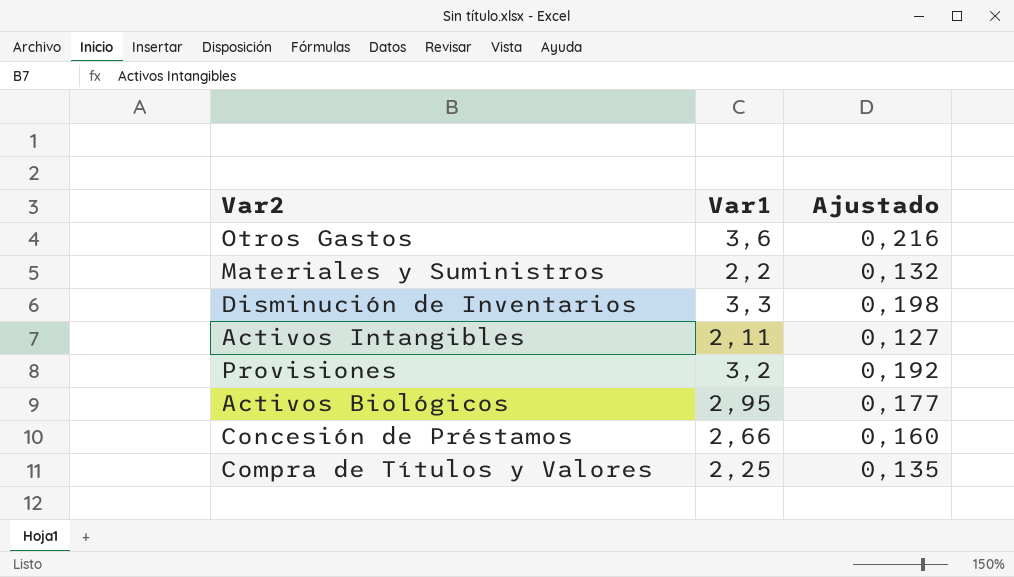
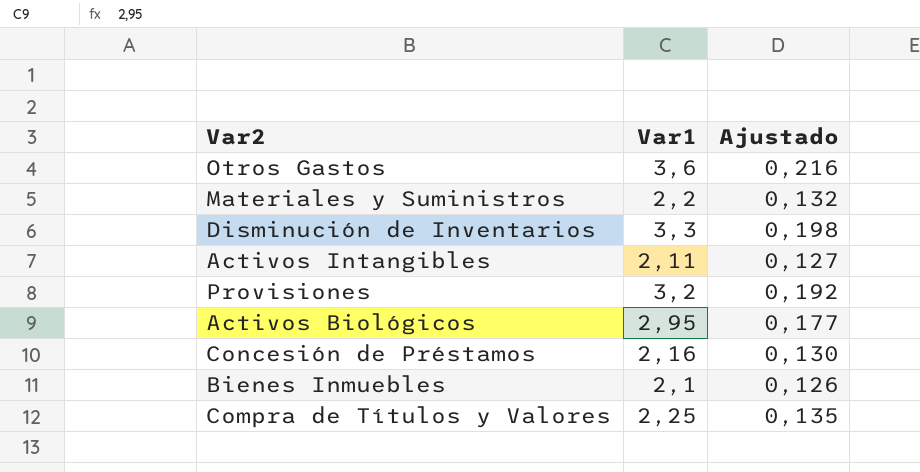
Concesión de Préstamos | Var1: 2,66 -> 2,16
Concesión de Préstamos | Ajustado: 0,160 -> 0,130
row Bienes Inmuebles: none -> 2,1 | 0,126

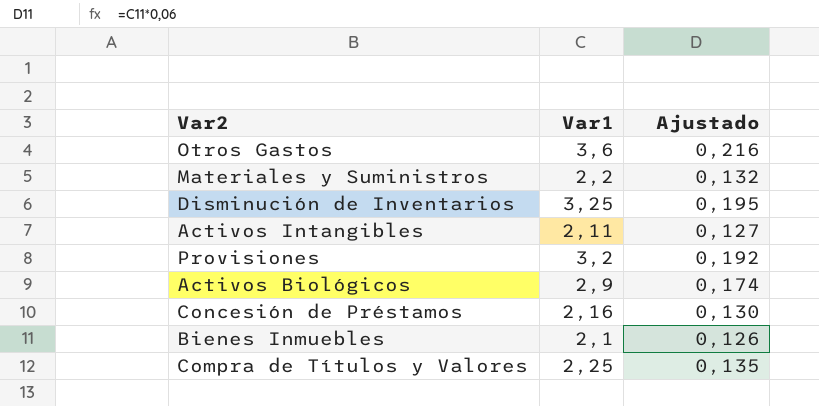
Disminución de Inventarios | Var1: 3,3 -> 3,25
Disminución de Inventarios | Ajustado: 0,198 -> 0,195
Activos Biológicos | Var1: 2,95 -> 2,9
Activos Biológicos | Ajustado: 0,177 -> 0,174

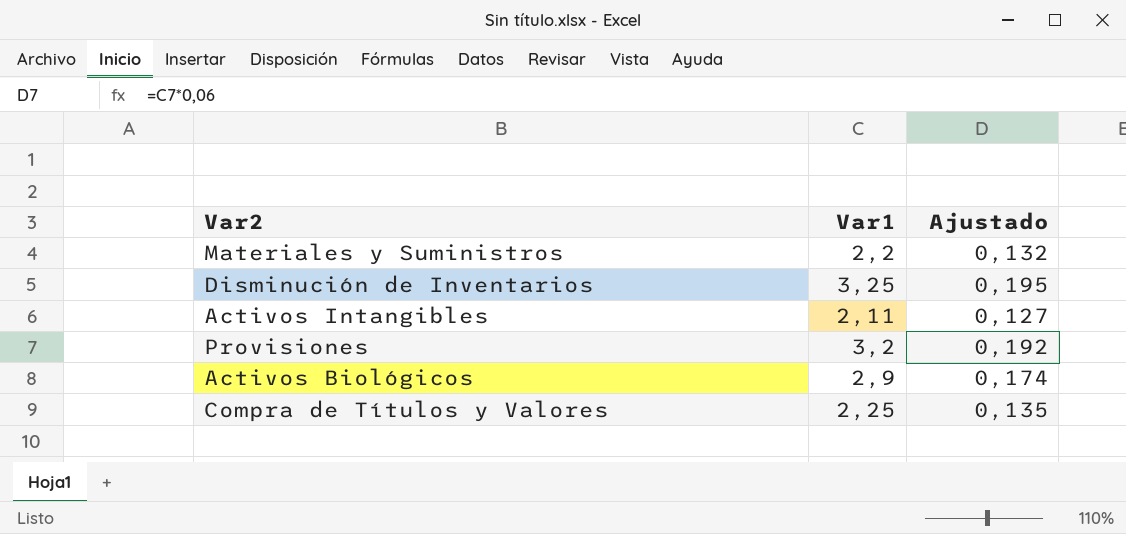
row Otros Gastos: 3,6 | 0,216 -> none
row Concesión de Préstamos: 2,16 | 0,130 -> none
row Bienes Inmuebles: 2,1 | 0,126 -> none

